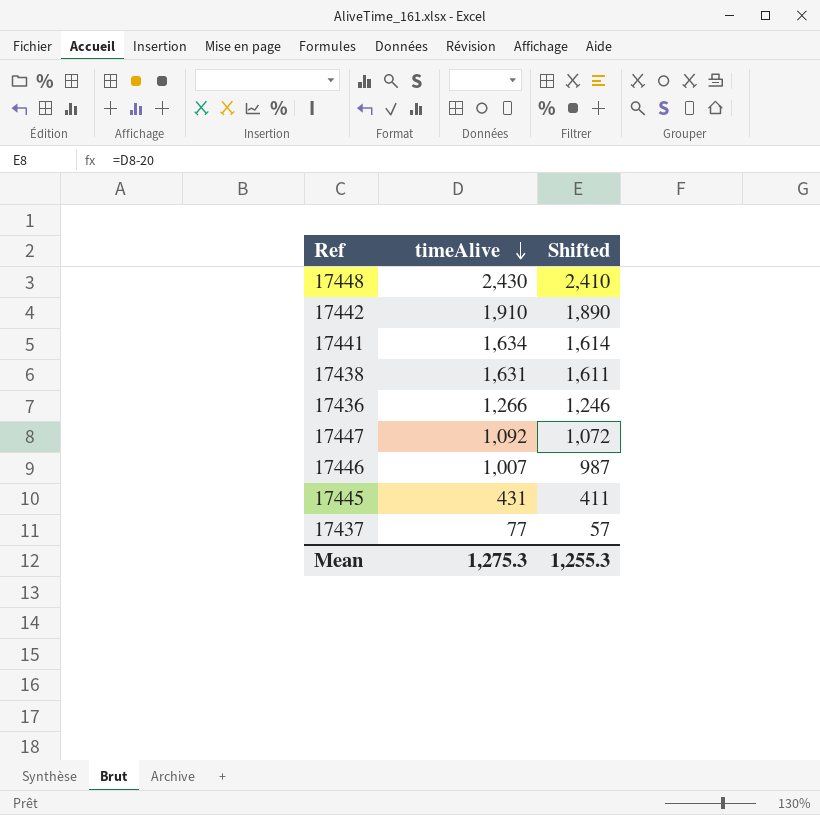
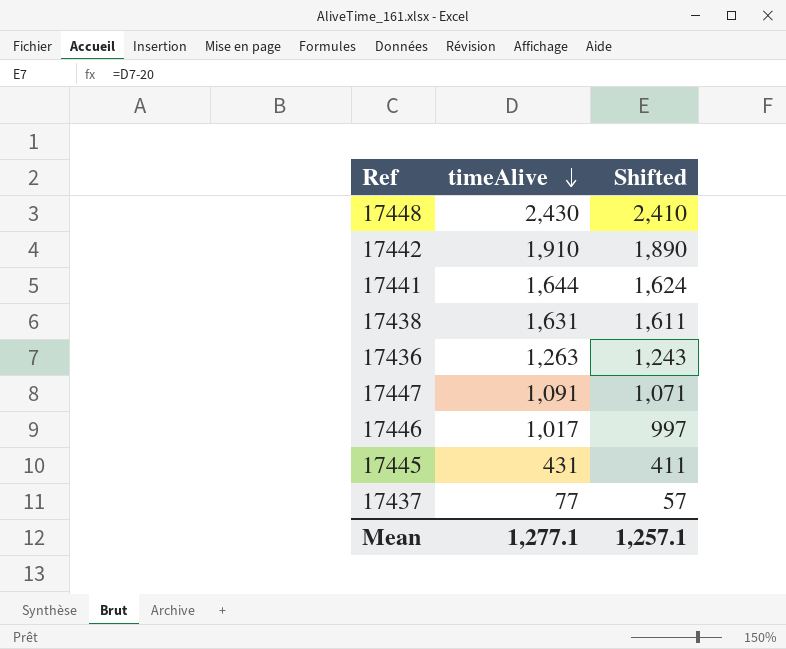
17441 | timeAlive: 1,634 -> 1,644
17441 | Shifted: 1,614 -> 1,624
17436 | timeAlive: 1,266 -> 1,263
17436 | Shifted: 1,246 -> 1,243
17447 | timeAlive: 1,092 -> 1,091
17447 | Shifted: 1,072 -> 1,071
17446 | timeAlive: 1,007 -> 1,017
17446 | Shifted: 987 -> 997
Mean | timeAlive: 1,275.3 -> 1,277.1
Mean | Shifted: 1,255.3 -> 1,257.1

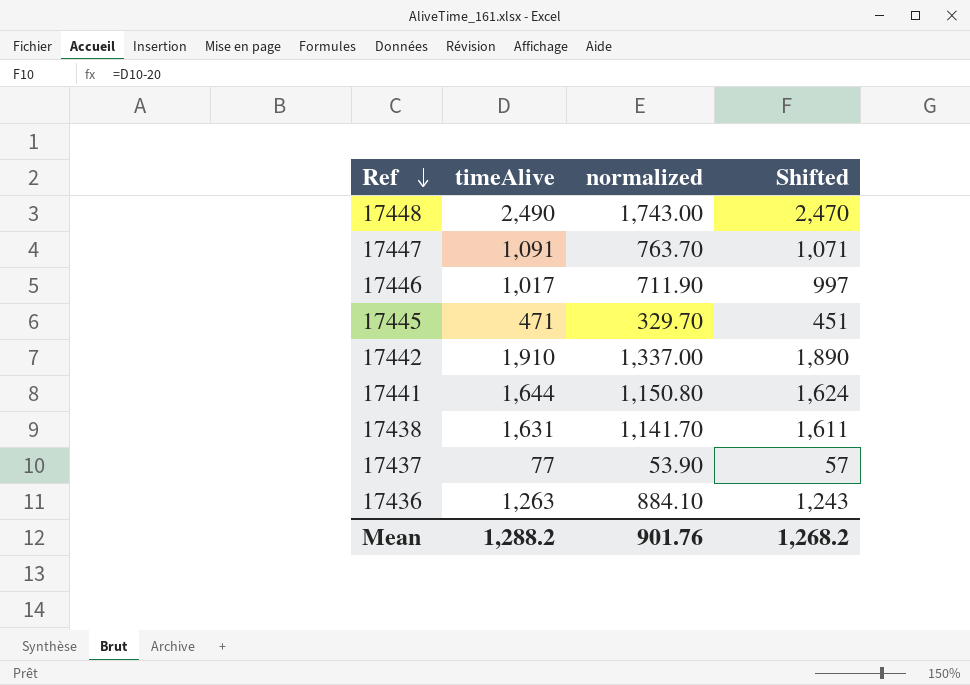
row order: timeAlive descending -> Ref descending
column normalized | formula: none -> [timeAlive] * 0.7
17448 | timeAlive: 2,430 -> 2,490
17448 | Shifted: 2,410 -> 2,470
17445 | timeAlive: 431 -> 471
17445 | Shifted: 411 -> 451
Mean | timeAlive: 1,277.1 -> 1,288.2
Mean | Shifted: 1,257.1 -> 1,268.2

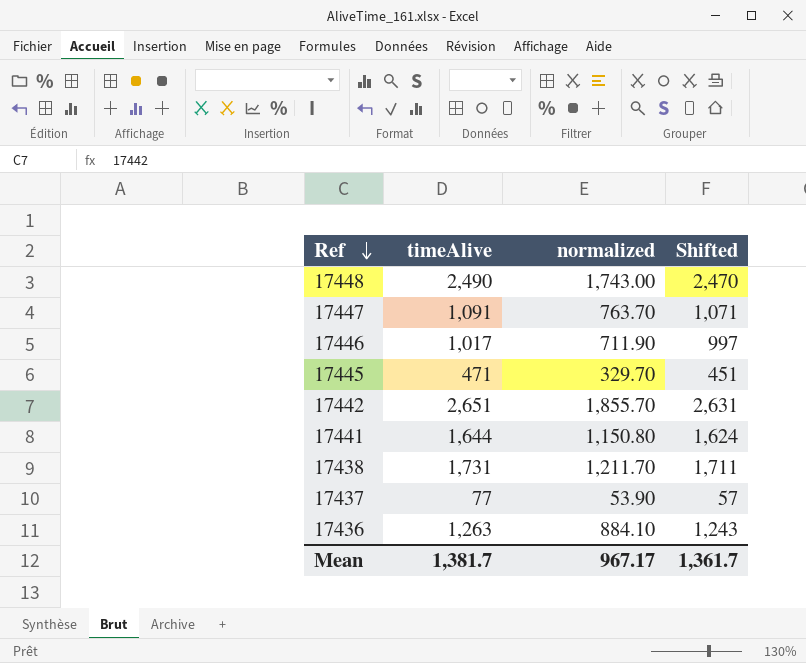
17442 | timeAlive: 1,910 -> 2,651
17442 | normalized: 1,337.00 -> 1,855.70
17442 | Shifted: 1,890 -> 2,631
17438 | timeAlive: 1,631 -> 1,731
17438 | normalized: 1,141.70 -> 1,211.70
17438 | Shifted: 1,611 -> 1,711
Mean | timeAlive: 1,288.2 -> 1,381.7
Mean | normalized: 901.76 -> 967.17
Mean | Shifted: 1,268.2 -> 1,361.7

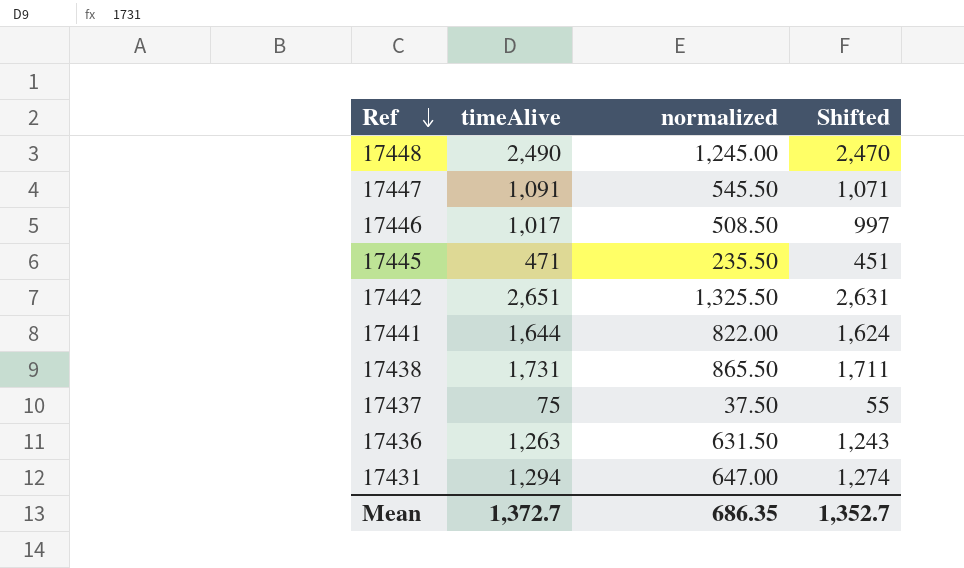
column normalized | formula: [timeAlive] * 0.7 -> [timeAlive] * 0.5
17437 | timeAlive: 77 -> 75
17437 | Shifted: 57 -> 55
row 17431: none -> 1,294 | 647.00 | 1,274
Mean | timeAlive: 1,381.7 -> 1,372.7
Mean | normalized: 967.17 -> 686.35
Mean | Shifted: 1,361.7 -> 1,352.7

